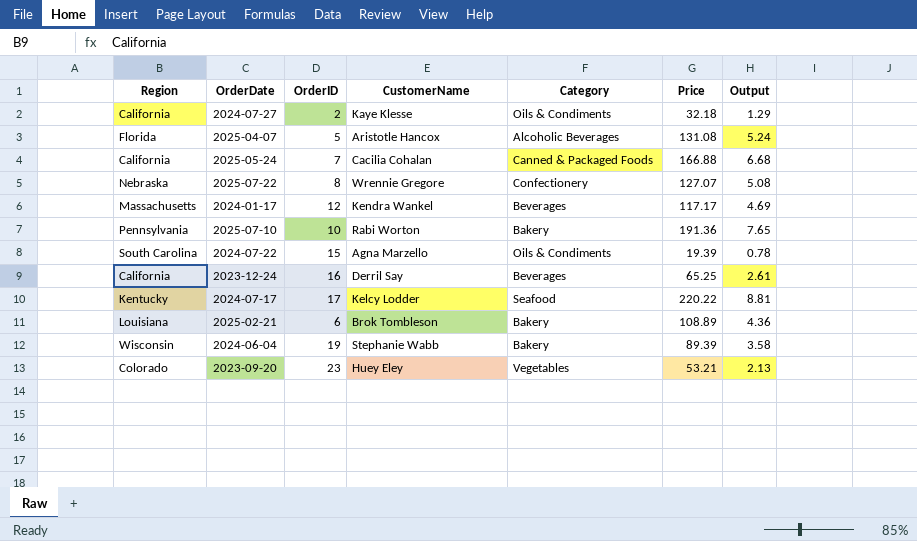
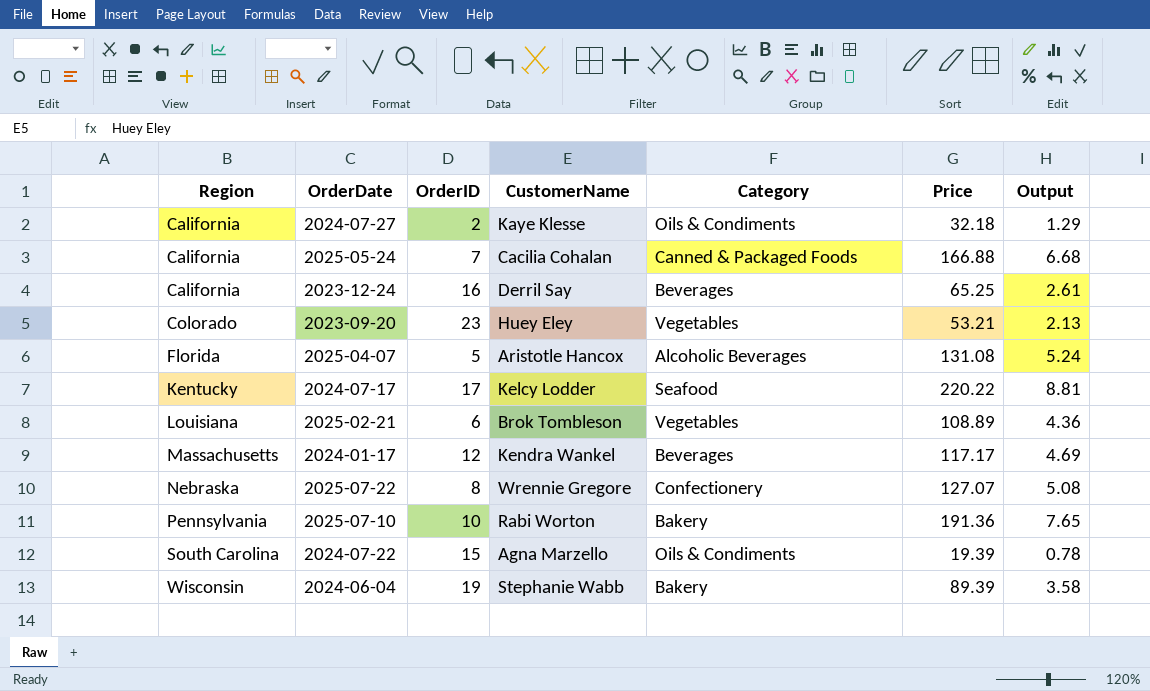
row order: none -> Region ascending
2025-02-21 | Category: Bakery -> Vegetables

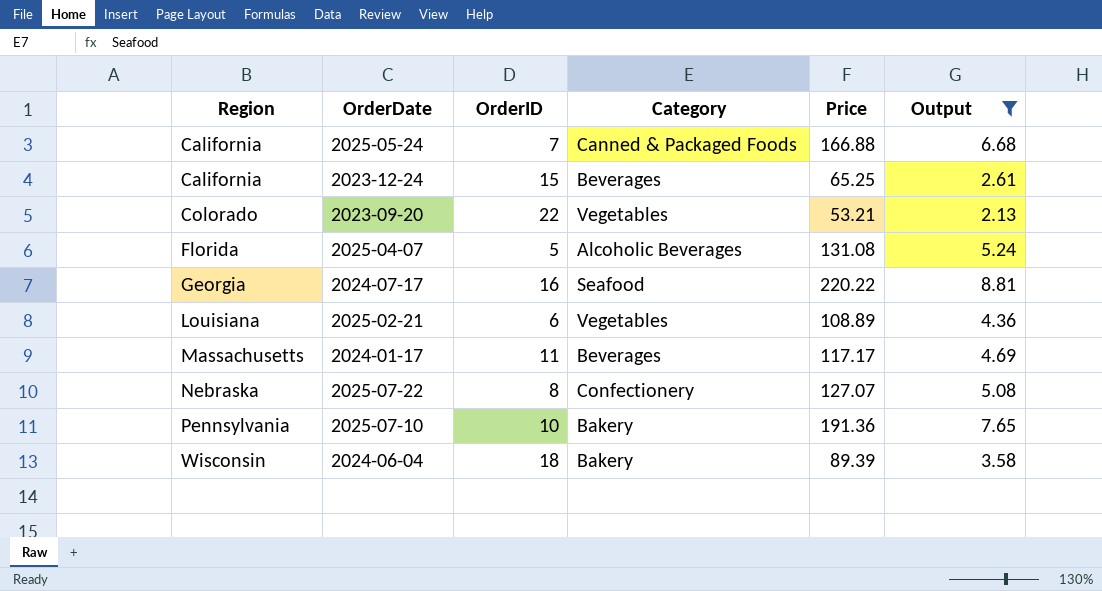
filter: none -> Output >= 2.13
column CustomerName | position: 4 -> none
2023-12-24 | OrderID: 16 -> 15
2023-09-20 | OrderID: 23 -> 22
2024-07-17 | Region: Kentucky -> Georgia
2024-07-17 | OrderID: 17 -> 16
2024-01-17 | OrderID: 12 -> 11
2024-06-04 | OrderID: 19 -> 18

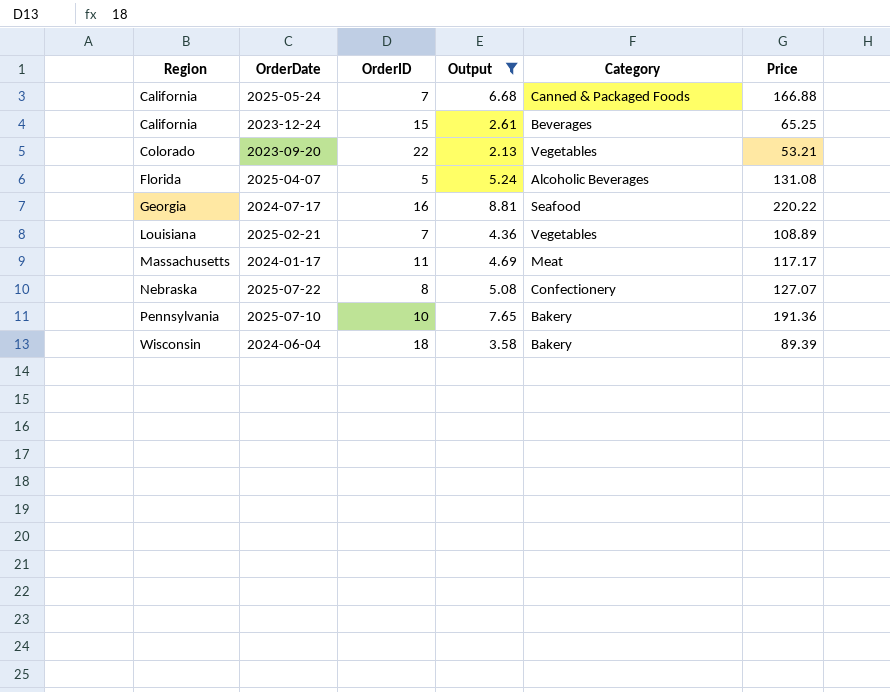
column Output | position: 6 -> 4
2025-02-21 | OrderID: 6 -> 7
2024-01-17 | Category: Beverages -> Meat

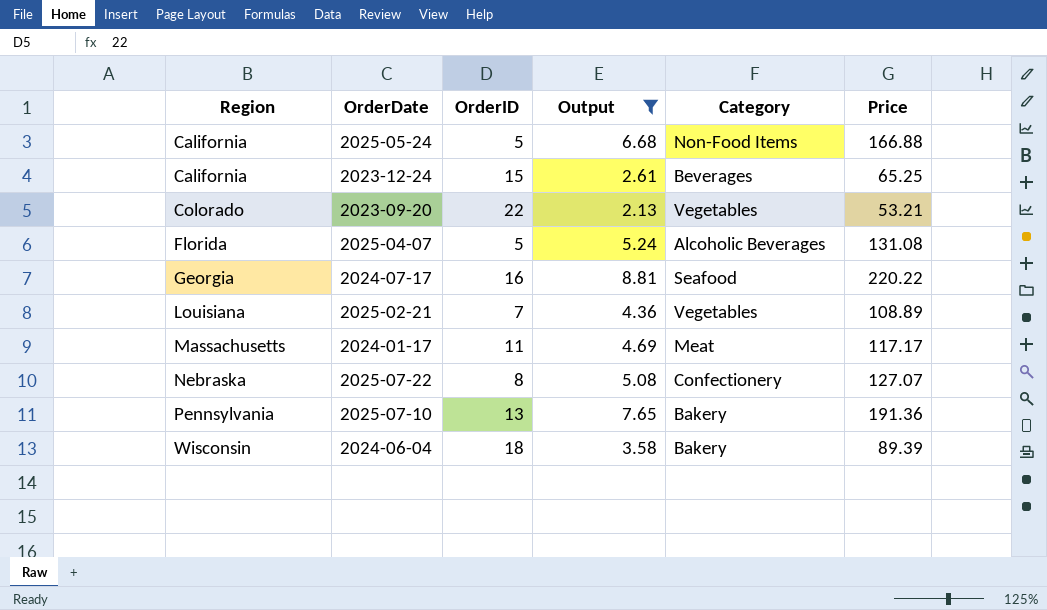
2025-05-24 | OrderID: 7 -> 5
2025-05-24 | Category: Canned & Packaged Foods -> Non-Food Items
2025-07-10 | OrderID: 10 -> 13

